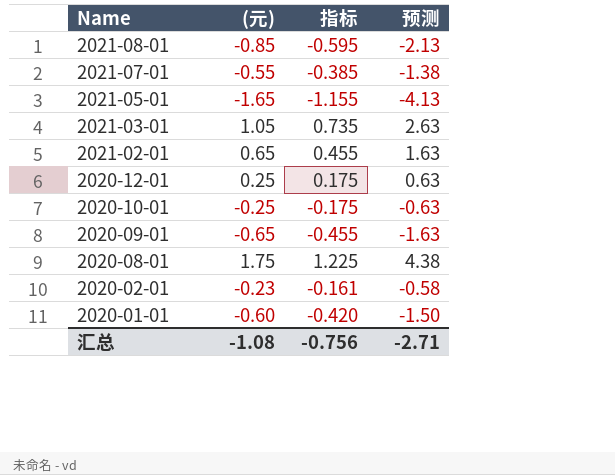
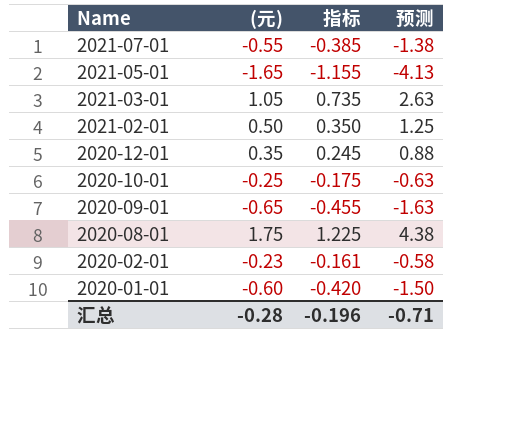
row 2021-08-01: -0.85 | -0.595 | -2.13 -> none
2021-02-01 | (元): 0.65 -> 0.50
2021-02-01 | 指标: 0.455 -> 0.350
2021-02-01 | 预测: 1.63 -> 1.25
2020-12-01 | (元): 0.25 -> 0.35
2020-12-01 | 指标: 0.175 -> 0.245
2020-12-01 | 预测: 0.63 -> 0.88
汇总 | (元): -1.08 -> -0.28
汇总 | 指标: -0.756 -> -0.196
汇总 | 预测: -2.71 -> -0.71

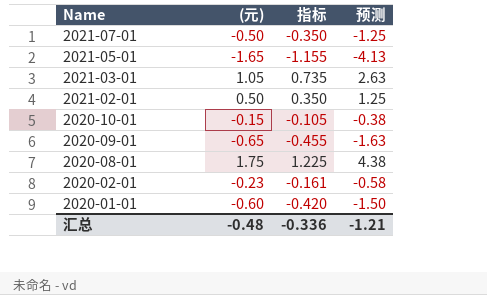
row 2020-12-01: 0.35 | 0.245 | 0.88 -> none
2021-07-01 | (元): -0.55 -> -0.50
2021-07-01 | 指标: -0.385 -> -0.350
2021-07-01 | 预测: -1.38 -> -1.25
2020-10-01 | (元): -0.25 -> -0.15
2020-10-01 | 指标: -0.175 -> -0.105
2020-10-01 | 预测: -0.63 -> -0.38
汇总 | (元): -0.28 -> -0.48
汇总 | 指标: -0.196 -> -0.336
汇总 | 预测: -0.71 -> -1.21

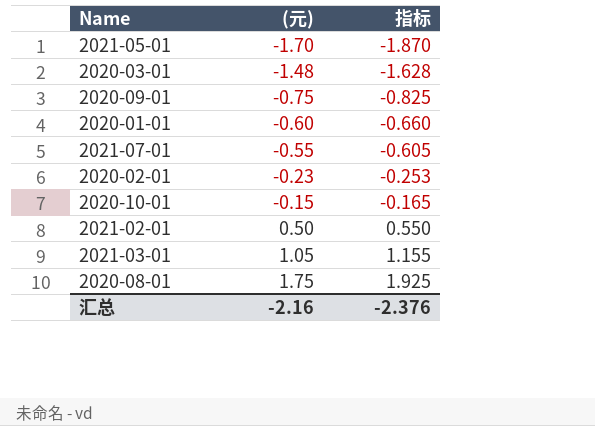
row order: Name descending -> (元) ascending
column 预测 | formula: [(元)] * 2.5 -> none
column 指标 | formula: [(元)] * 0.7 -> [(元)] * 1.1
2021-05-01 | (元): -1.65 -> -1.70
row 2020-03-01: none -> -1.48 | -1.628
2020-09-01 | (元): -0.65 -> -0.75
2021-07-01 | (元): -0.50 -> -0.55
汇总 | (元): -0.48 -> -2.16
汇总 | 指标: -0.336 -> -2.376

